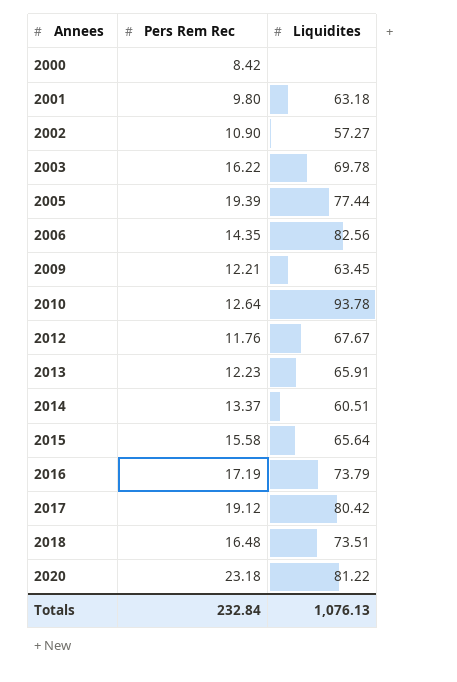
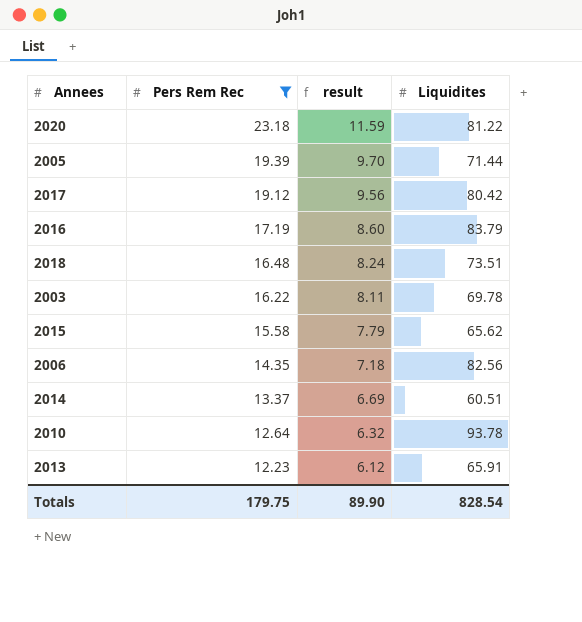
filter: none -> Pers Rem Rec >= 12.23
row order: Annees ascending -> Pers Rem Rec descending
column result | formula: none -> [Pers Rem Rec] * 0.5
2005 | Liquidites: 77.44 -> 71.44
2016 | Liquidites: 73.79 -> 83.79
2015 | Liquidites: 65.64 -> 65.62
Totals | Pers Rem Rec: 232.84 -> 179.75
Totals | Liquidites: 1,076.13 -> 828.54

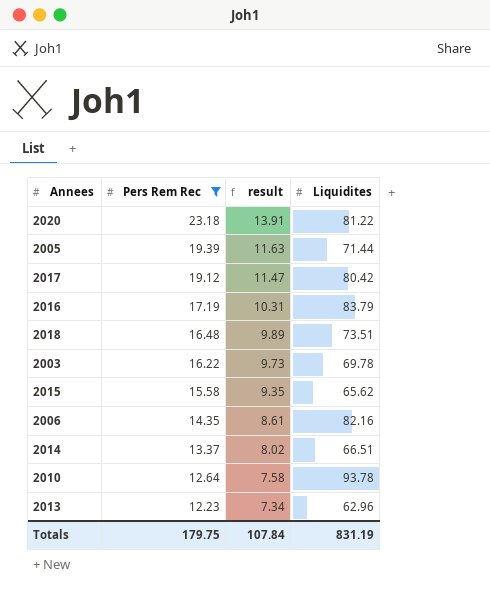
column result | formula: [Pers Rem Rec] * 0.5 -> [Pers Rem Rec] * 0.6
2006 | Liquidites: 82.56 -> 82.16
2014 | Liquidites: 60.51 -> 66.51
2013 | Liquidites: 65.91 -> 62.96
Totals | result: 89.90 -> 107.84
Totals | Liquidites: 828.54 -> 831.19

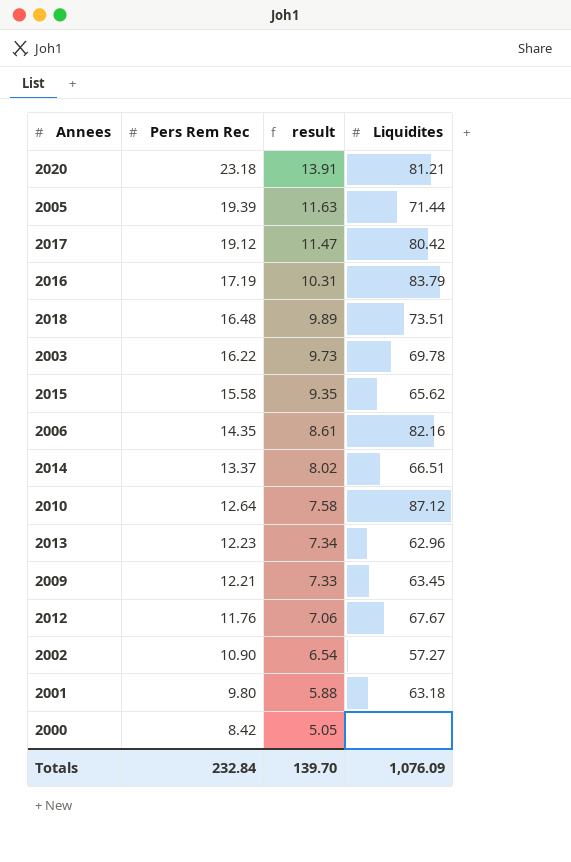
filter: Pers Rem Rec >= 12.23 -> none
2020 | Liquidites: 81.22 -> 81.21
2010 | Liquidites: 93.78 -> 87.12
Totals | Pers Rem Rec: 179.75 -> 232.84
Totals | result: 107.84 -> 139.70
Totals | Liquidites: 831.19 -> 1,076.09

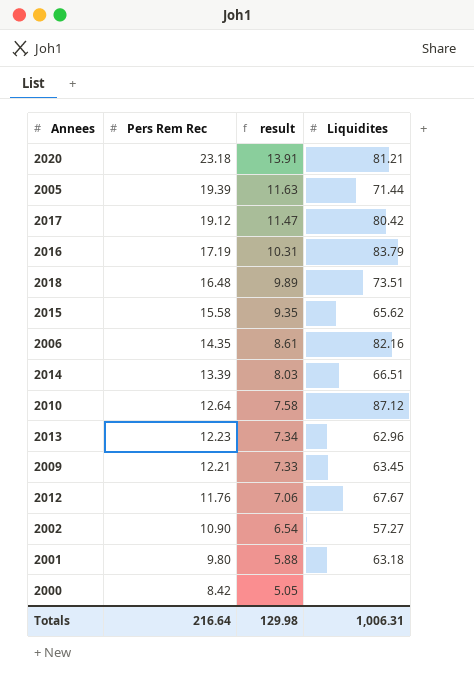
row 2003: 16.22 | 9.73 | 69.78 -> none
2014 | Pers Rem Rec: 13.37 -> 13.39
2014 | result: 8.02 -> 8.03
Totals | Pers Rem Rec: 232.84 -> 216.64
Totals | result: 139.70 -> 129.98
Totals | Liquidites: 1,076.09 -> 1,006.31

